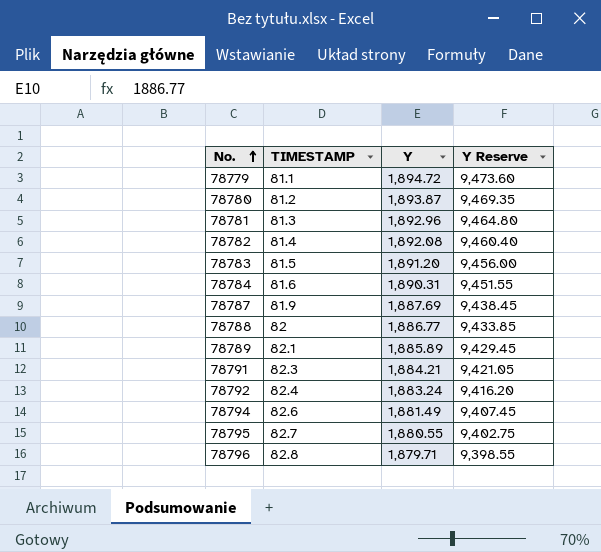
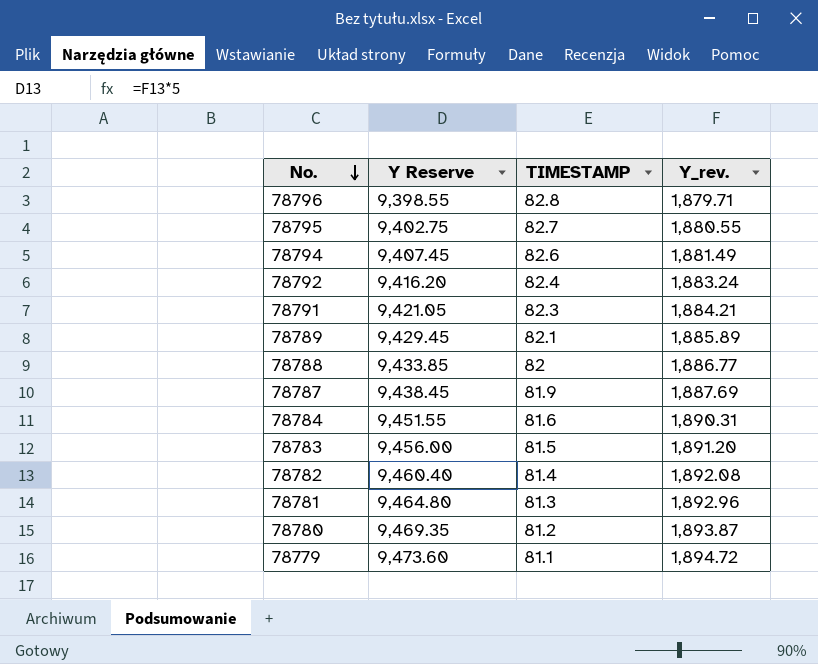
row order: No. ascending -> No. descending
column Y Reserve | position: 4 -> 2
column name: Y -> Y_rev.

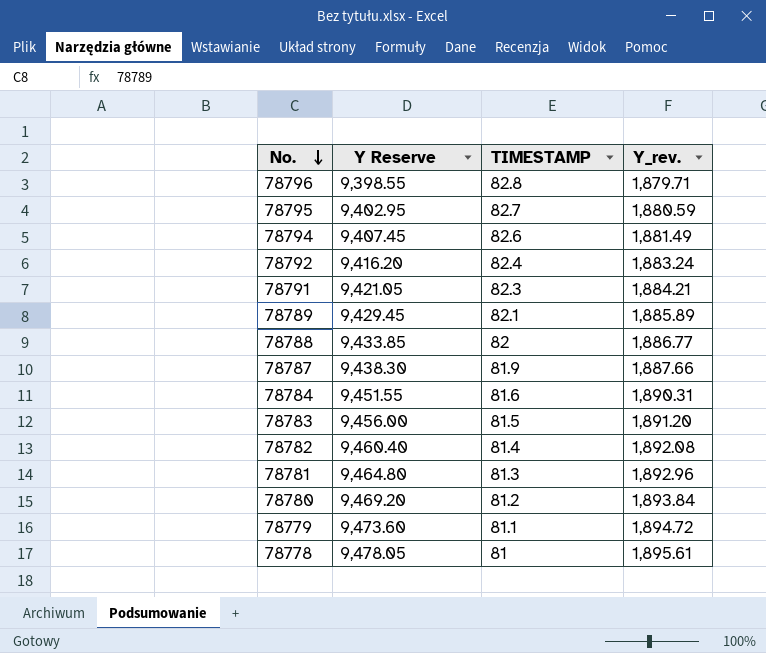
78795 | Y Reserve: 9,402.75 -> 9,402.95
78795 | Y_rev.: 1,880.55 -> 1,880.59
78787 | Y Reserve: 9,438.45 -> 9,438.30
78787 | Y_rev.: 1,887.69 -> 1,887.66
78780 | Y Reserve: 9,469.35 -> 9,469.20
78780 | Y_rev.: 1,893.87 -> 1,893.84
row 78778: none -> 9,478.05 | 81 | 1,895.61

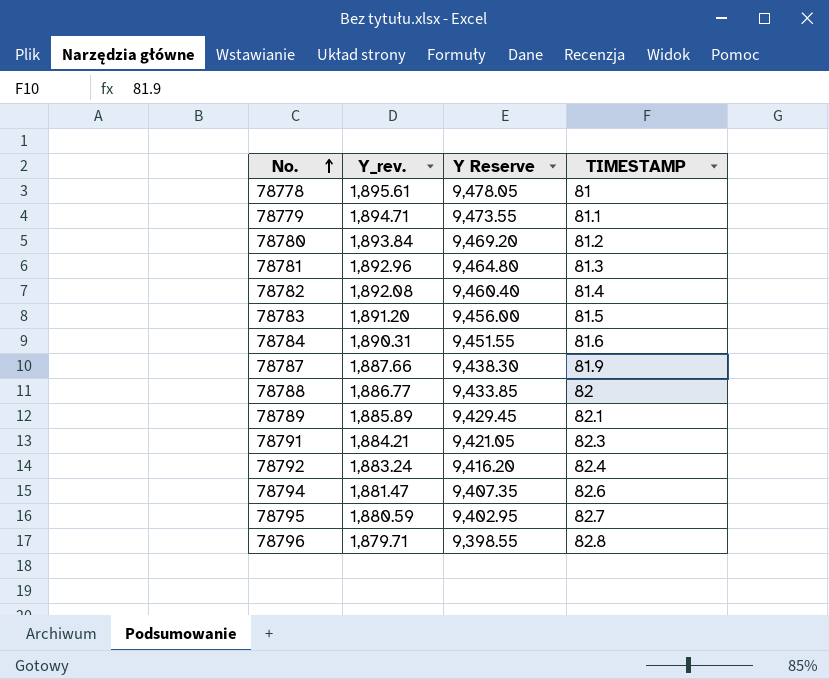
row order: No. descending -> No. ascending
column Y_rev. | position: 4 -> 2
78779 | Y_rev.: 1,894.72 -> 1,894.71
78779 | Y Reserve: 9,473.60 -> 9,473.55
78794 | Y_rev.: 1,881.49 -> 1,881.47
78794 | Y Reserve: 9,407.45 -> 9,407.35

